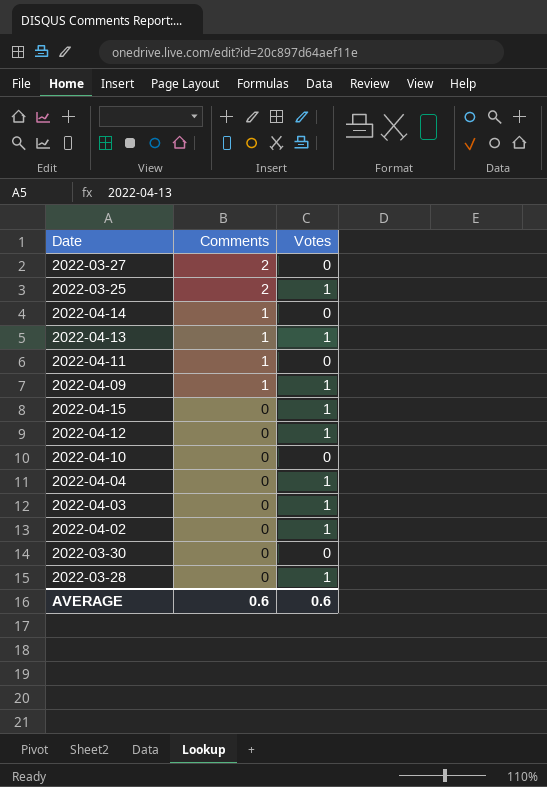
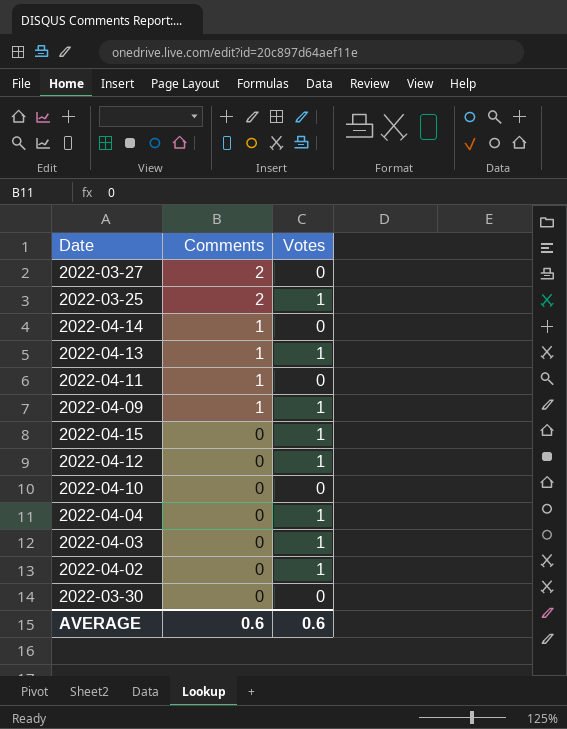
row 2022-03-28: 0 | 1 -> none

